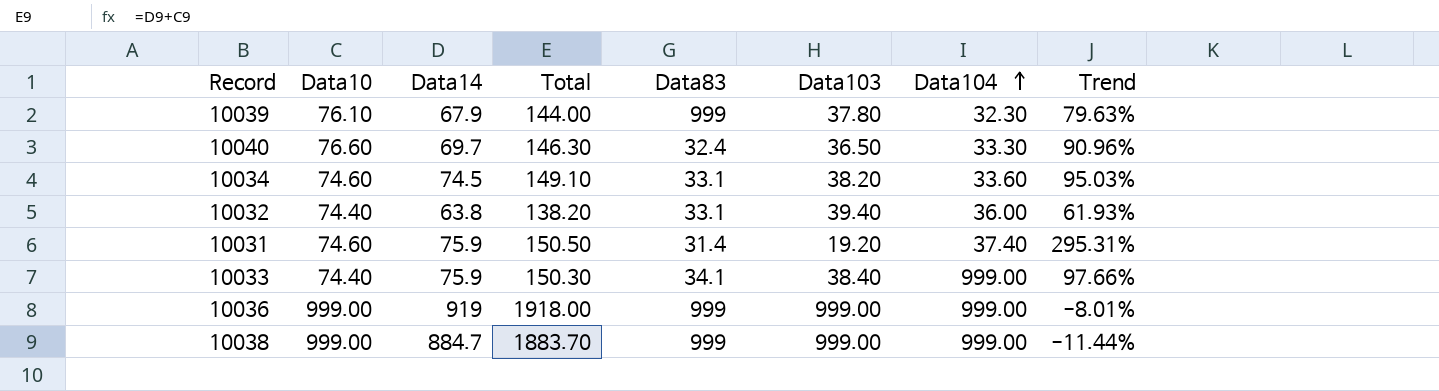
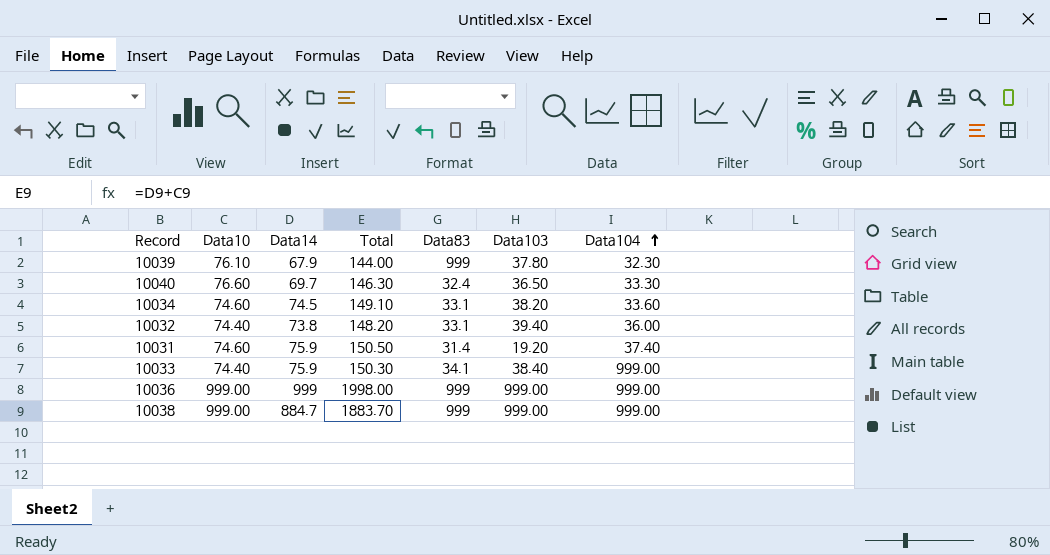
column Trend | formula: ([Data14] - [Data103]) / [Data103] -> none
10032 | Data14: 63.8 -> 73.8
10032 | Total: 138.20 -> 148.20
10036 | Data14: 919 -> 999
10036 | Total: 1918.00 -> 1998.00

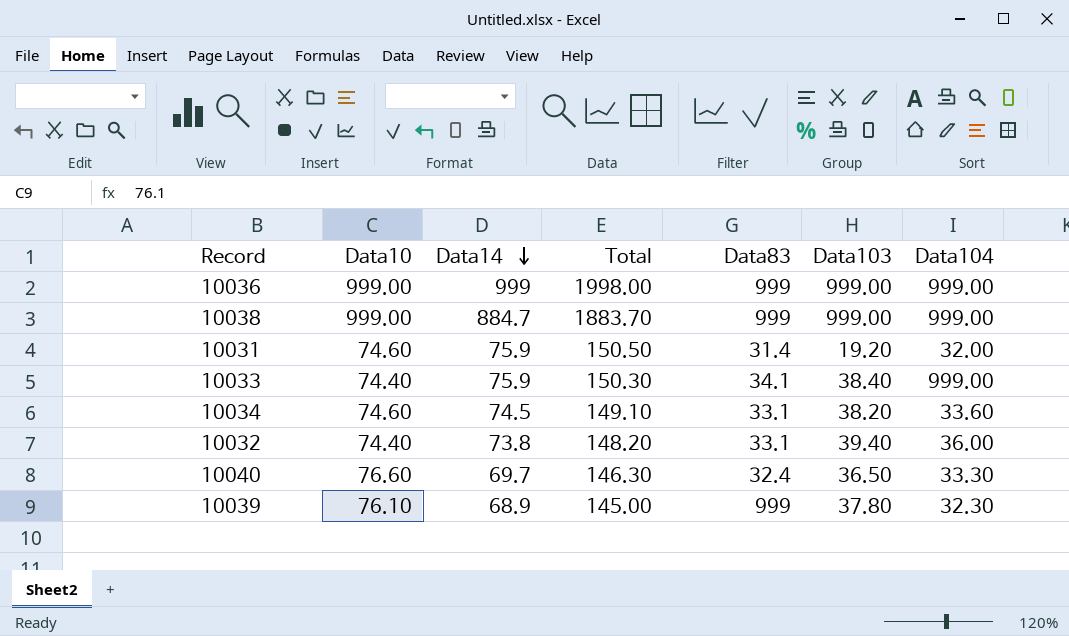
row order: Data104 ascending -> Data14 descending
10031 | Data104: 37.40 -> 32.00
10039 | Data14: 67.9 -> 68.9
10039 | Total: 144.00 -> 145.00

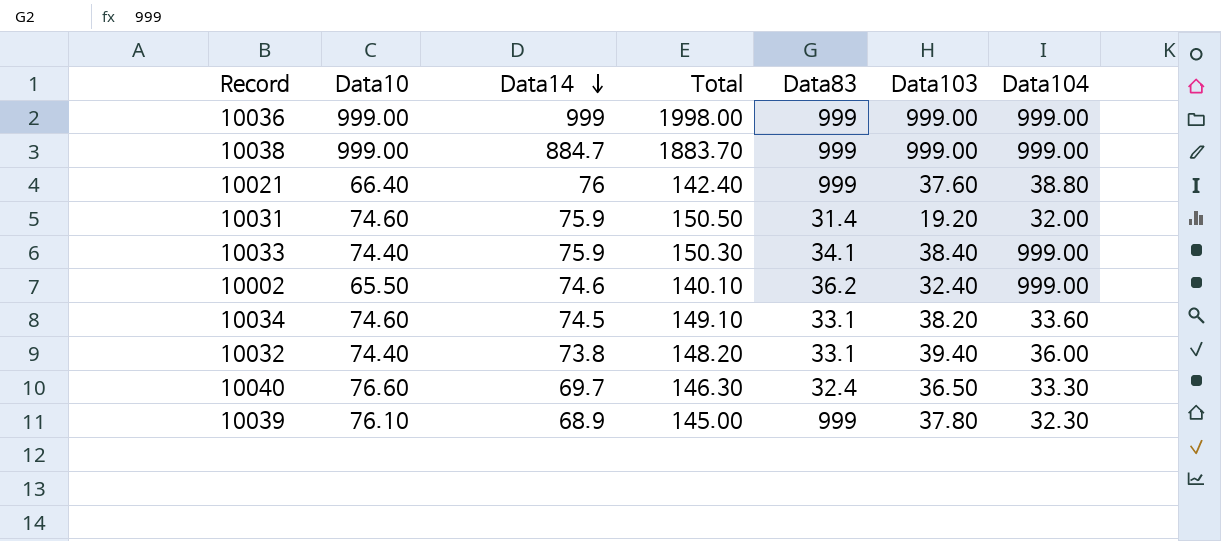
row 10021: none -> 66.40 | 76 | 142.40 | 999 | 37.60 | 38.80
row 10002: none -> 65.50 | 74.6 | 140.10 | 36.2 | 32.40 | 999.00

